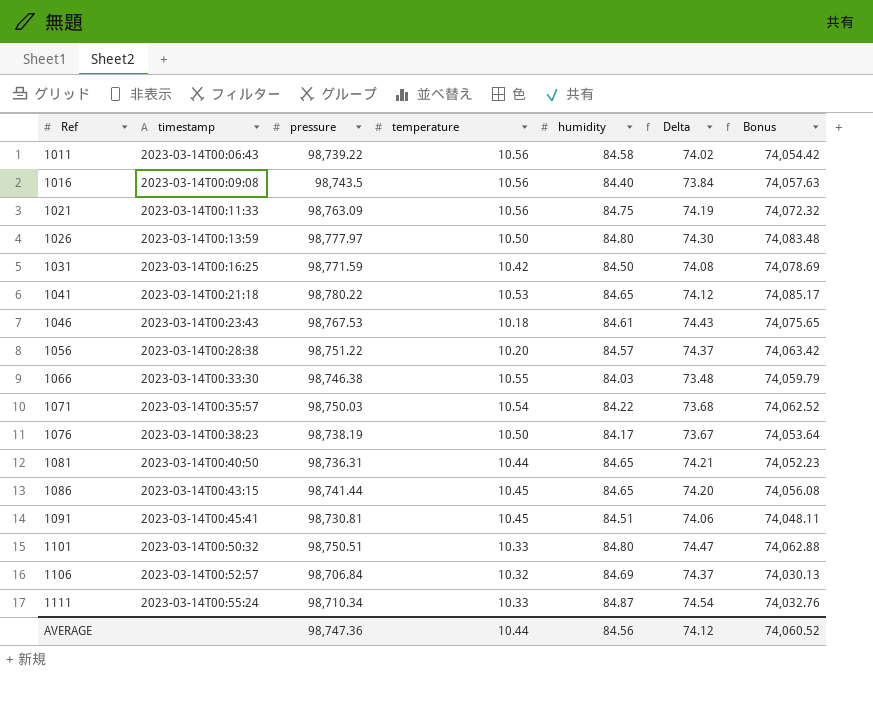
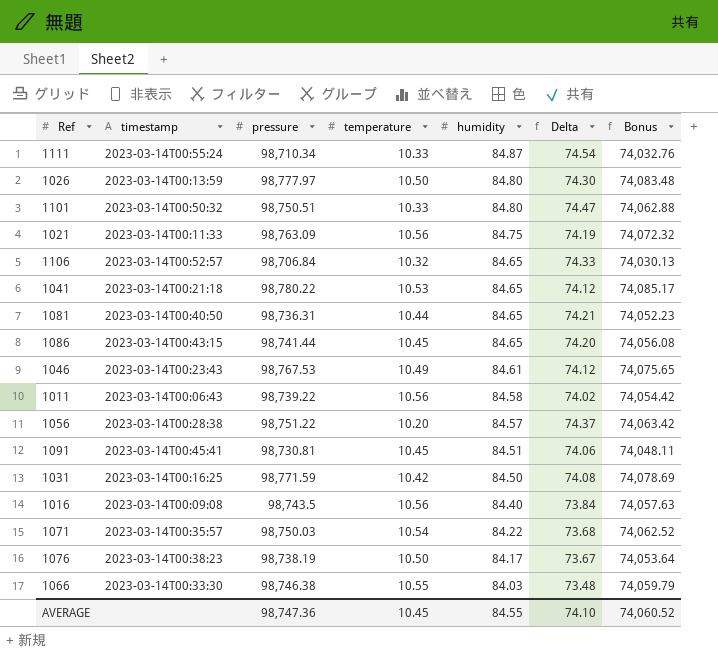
row order: Ref ascending -> humidity descending
1106 | humidity: 84.69 -> 84.65
1106 | Delta: 74.37 -> 74.33
1046 | temperature: 10.18 -> 10.49
1046 | Delta: 74.43 -> 74.12
AVERAGE | temperature: 10.44 -> 10.45
AVERAGE | humidity: 84.56 -> 84.55
AVERAGE | Delta: 74.12 -> 74.10

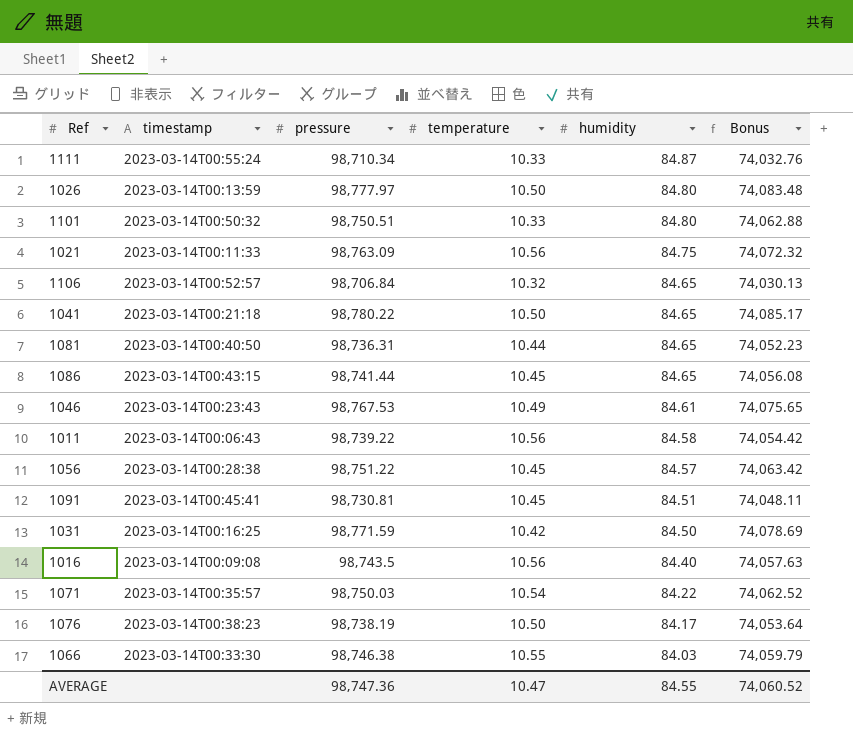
column Delta | formula: [humidity] - [temperature] -> none
1041 | temperature: 10.53 -> 10.50
1056 | temperature: 10.20 -> 10.45
AVERAGE | temperature: 10.45 -> 10.47

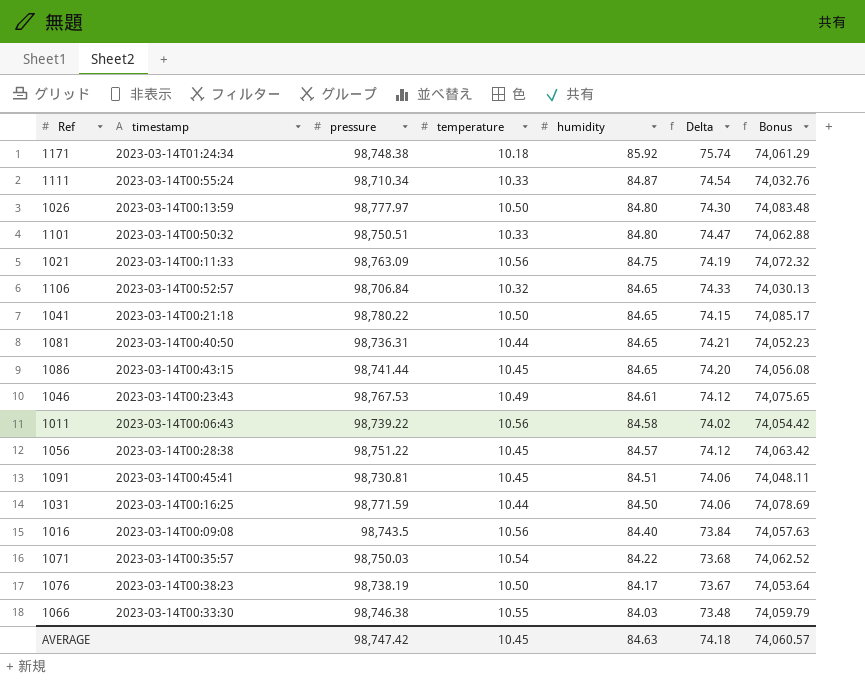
column Delta | formula: none -> [humidity] - [temperature]
row 1171: none -> 2023-03-14T01:24:34 | 98,748.38 | 10.18 | 85.92 | 75.74 | 74,061.29
1031 | temperature: 10.42 -> 10.44
AVERAGE | pressure: 98,747.36 -> 98,747.42
AVERAGE | temperature: 10.47 -> 10.45
AVERAGE | humidity: 84.55 -> 84.63
AVERAGE | Bonus: 74,060.52 -> 74,060.57

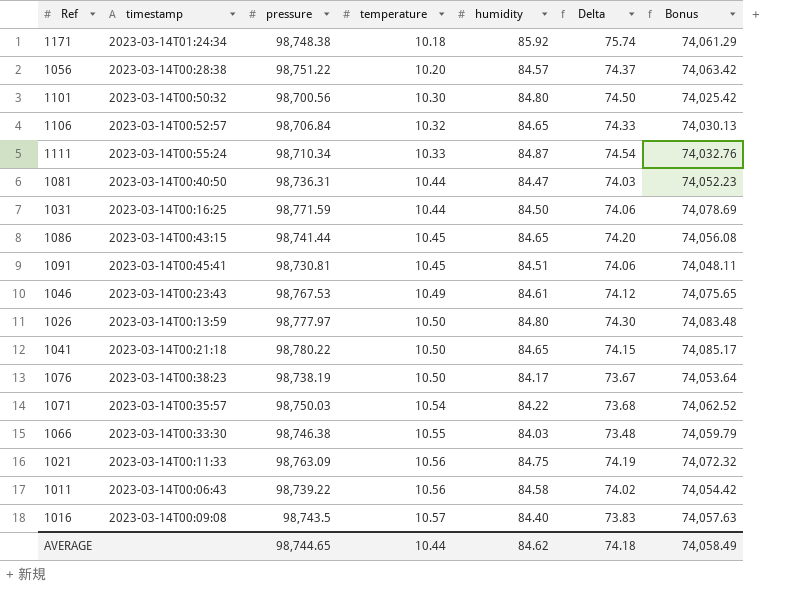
row order: humidity descending -> temperature ascending
1056 | temperature: 10.45 -> 10.20
1056 | Delta: 74.12 -> 74.37
1101 | pressure: 98,750.51 -> 98,700.56
1101 | temperature: 10.33 -> 10.30
1101 | Delta: 74.47 -> 74.50
1101 | Bonus: 74,062.88 -> 74,025.42
1081 | humidity: 84.65 -> 84.47
1081 | Delta: 74.21 -> 74.03
1016 | temperature: 10.56 -> 10.57
1016 | Delta: 73.84 -> 73.83
AVERAGE | pressure: 98,747.42 -> 98,744.65
AVERAGE | temperature: 10.45 -> 10.44
AVERAGE | humidity: 84.63 -> 84.62
AVERAGE | Bonus: 74,060.57 -> 74,058.49

